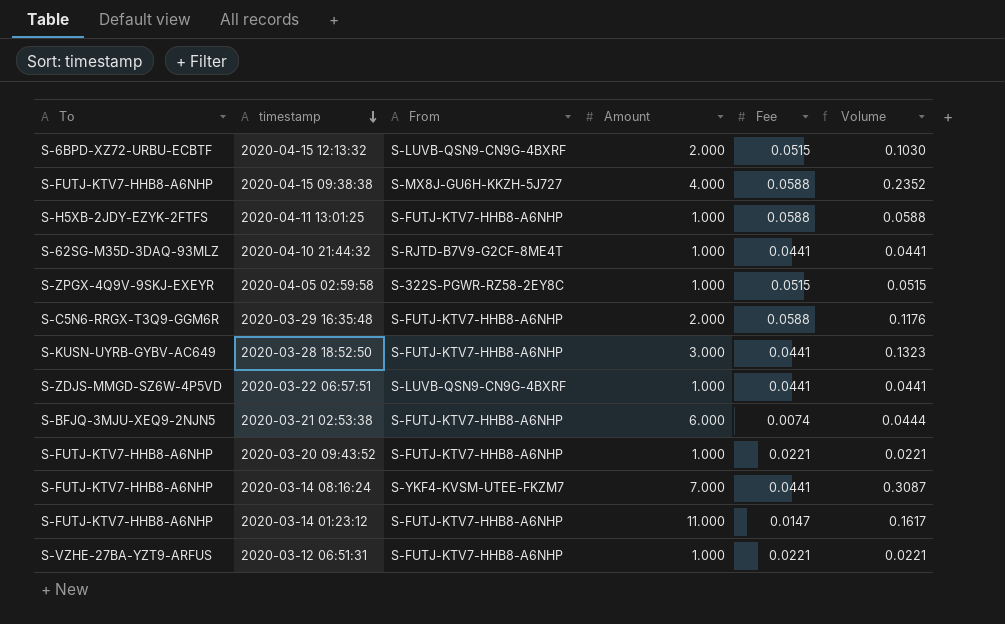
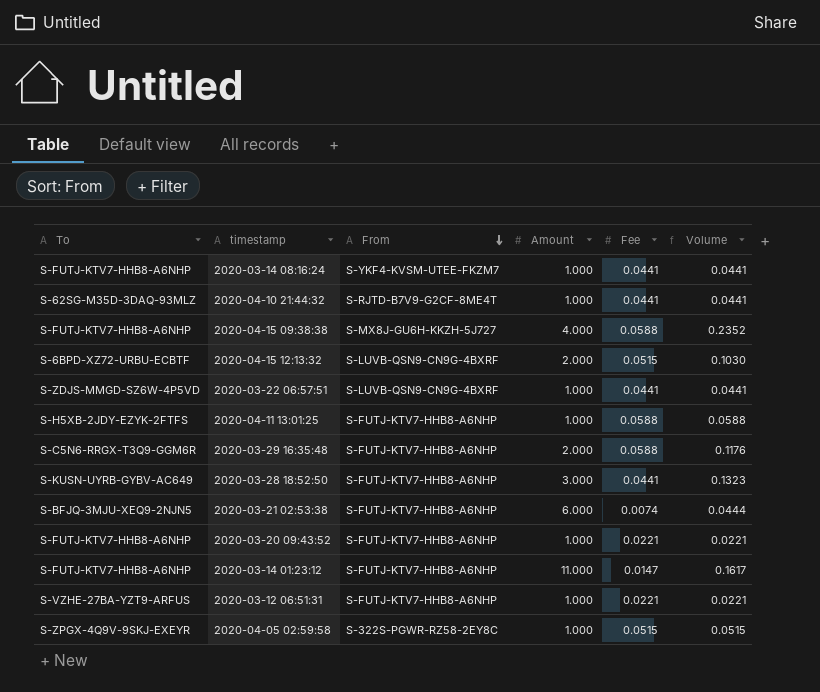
row order: timestamp descending -> From descending
2020-03-14 08:16:24 | Amount: 7.000 -> 1.000
2020-03-14 08:16:24 | Volume: 0.3087 -> 0.0441

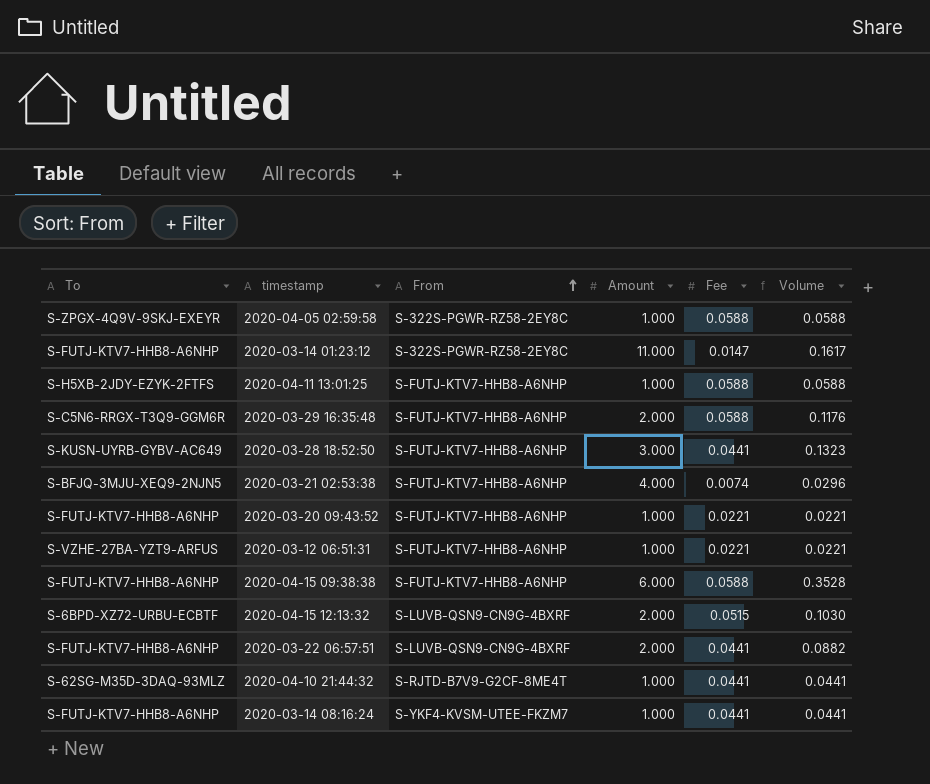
row order: From descending -> From ascending
2020-04-05 02:59:58 | Fee: 0.0515 -> 0.0588
2020-04-05 02:59:58 | Volume: 0.0515 -> 0.0588
2020-03-14 01:23:12 | From: S-FUTJ-KTV7-HHB8-A6NHP -> S-322S-PGWR-RZ58-2EY8C
2020-03-21 02:53:38 | Amount: 6.000 -> 4.000
2020-03-21 02:53:38 | Volume: 0.0444 -> 0.0296
2020-04-15 09:38:38 | From: S-MX8J-GU6H-KKZH-5J727 -> S-FUTJ-KTV7-HHB8-A6NHP
2020-04-15 09:38:38 | Amount: 4.000 -> 6.000
2020-04-15 09:38:38 | Volume: 0.2352 -> 0.3528
2020-03-22 06:57:51 | To: S-ZDJS-MMGD-SZ6W-4P5VD -> S-FUTJ-KTV7-HHB8-A6NHP
2020-03-22 06:57:51 | Amount: 1.000 -> 2.000
2020-03-22 06:57:51 | Volume: 0.0441 -> 0.0882

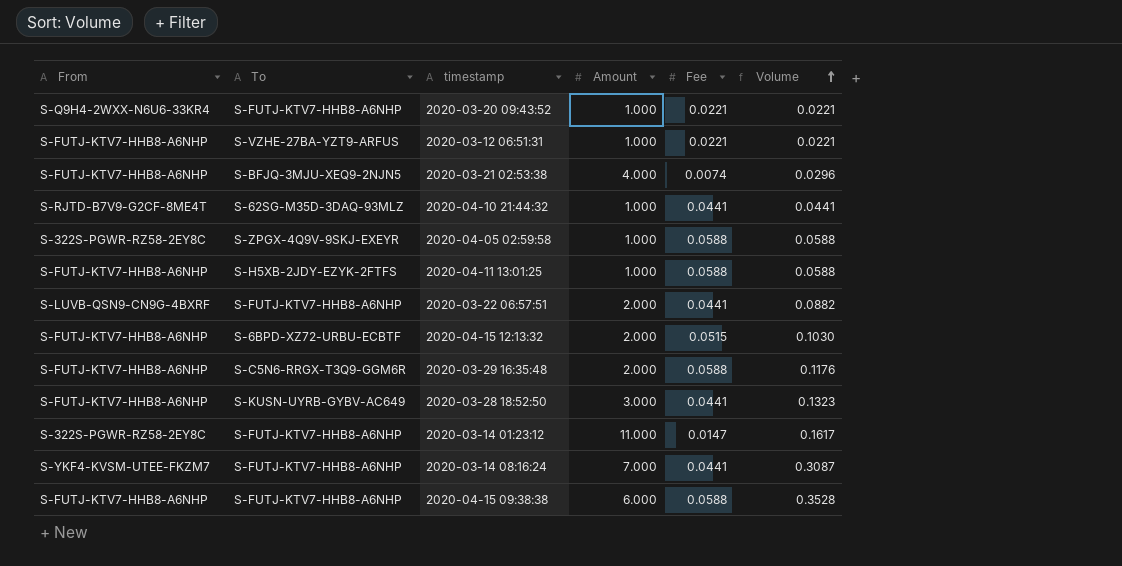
row order: From ascending -> Volume ascending
column From | position: 3 -> 1
2020-03-20 09:43:52 | From: S-FUTJ-KTV7-HHB8-A6NHP -> S-Q9H4-2WXX-N6U6-33KR4
2020-04-15 12:13:32 | From: S-LUVB-QSN9-CN9G-4BXRF -> S-FUTJ-KTV7-HHB8-A6NHP
2020-03-14 08:16:24 | Amount: 1.000 -> 7.000
2020-03-14 08:16:24 | Volume: 0.0441 -> 0.3087

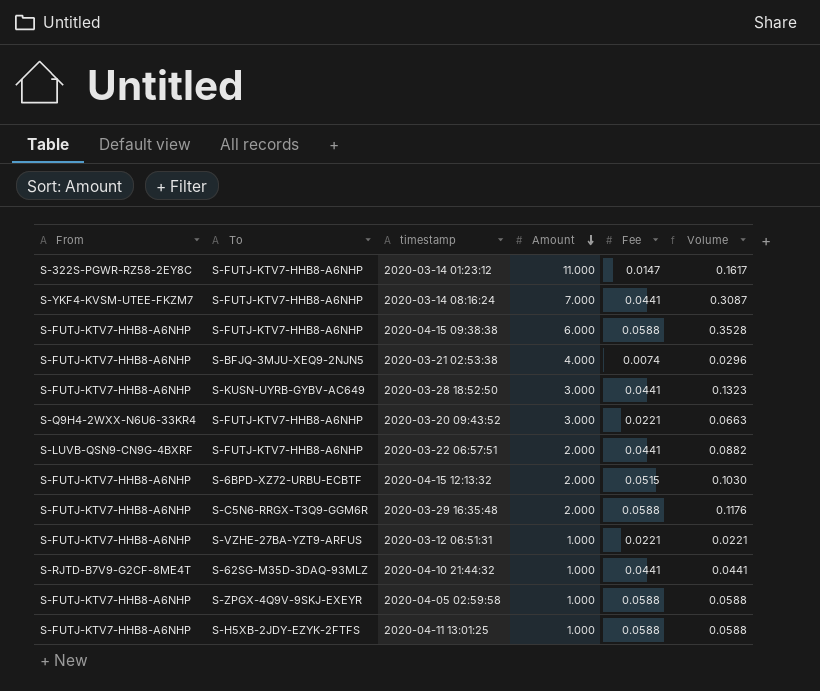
row order: Volume ascending -> Amount descending
2020-03-20 09:43:52 | Amount: 1.000 -> 3.000
2020-03-20 09:43:52 | Volume: 0.0221 -> 0.0663
2020-04-05 02:59:58 | From: S-322S-PGWR-RZ58-2EY8C -> S-FUTJ-KTV7-HHB8-A6NHP

